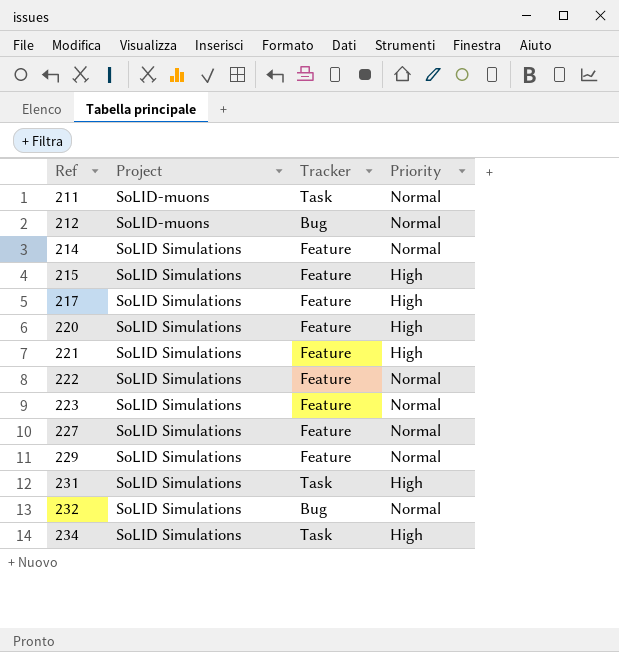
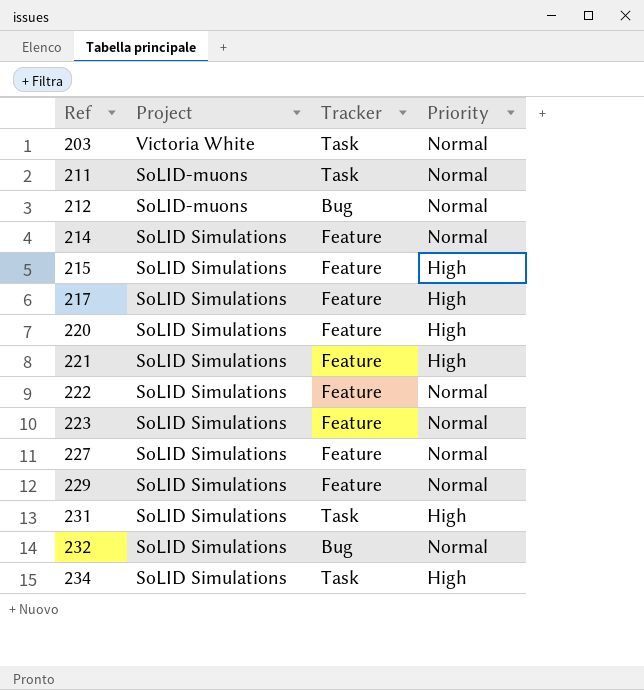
row 203: none -> Victoria White | Task | Normal

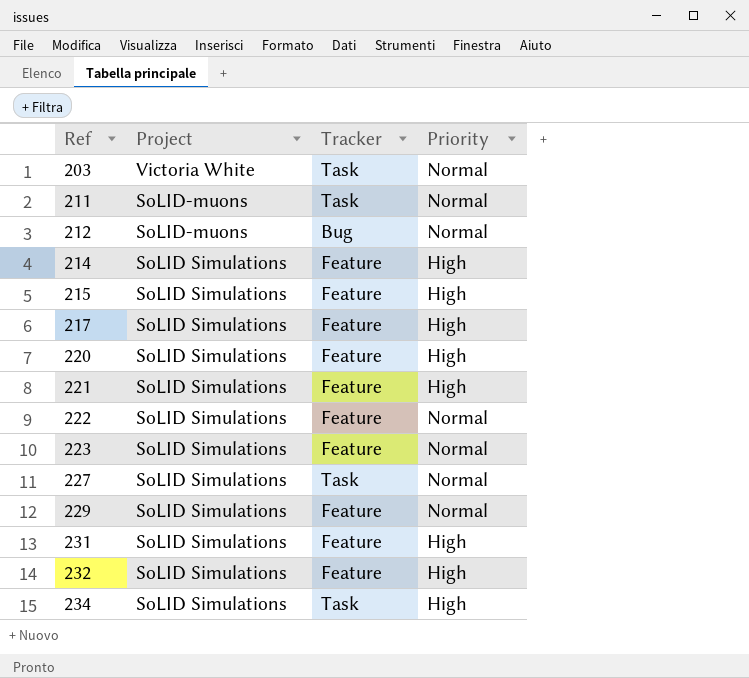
214 | Priority: Normal -> High
227 | Tracker: Feature -> Task
231 | Tracker: Task -> Feature
232 | Tracker: Bug -> Feature
232 | Priority: Normal -> High

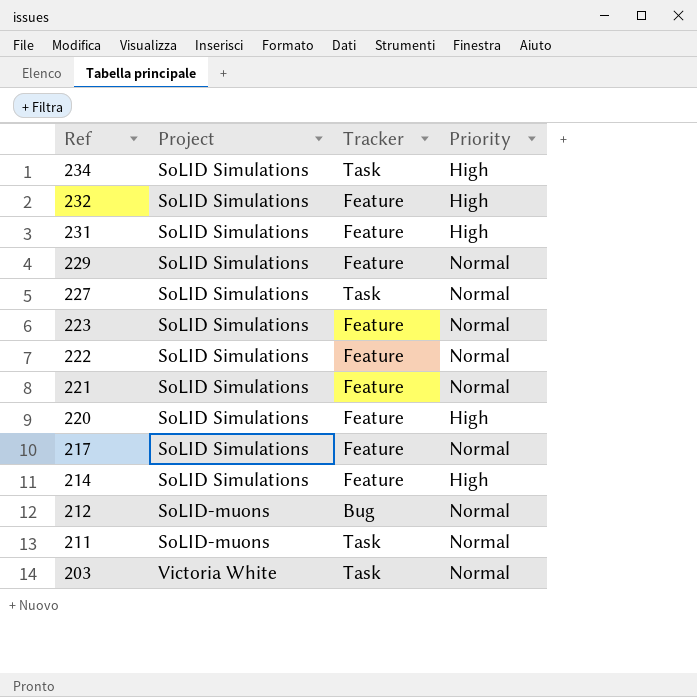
row order: Ref ascending -> Ref descending
row 215: SoLID Simulations | Feature | High -> none
221 | Priority: High -> Normal
217 | Priority: High -> Normal

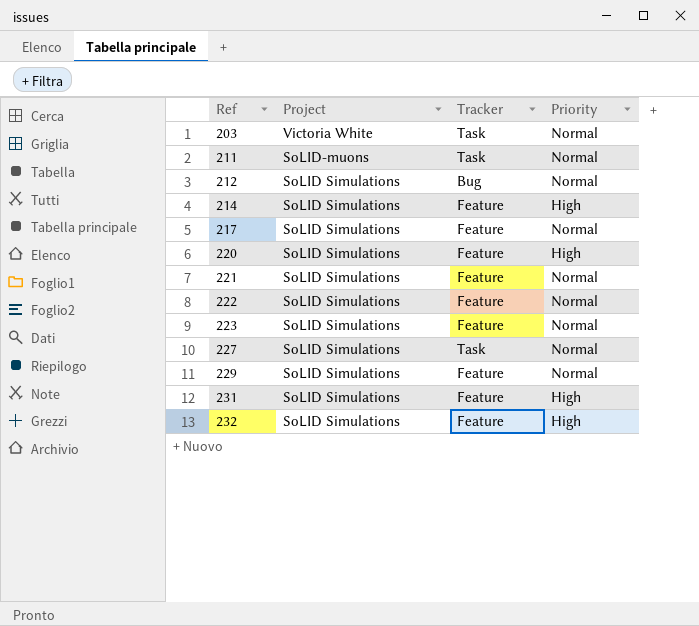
row order: Ref descending -> Ref ascending
row 234: SoLID Simulations | Task | High -> none
212 | Project: SoLID-muons -> SoLID Simulations

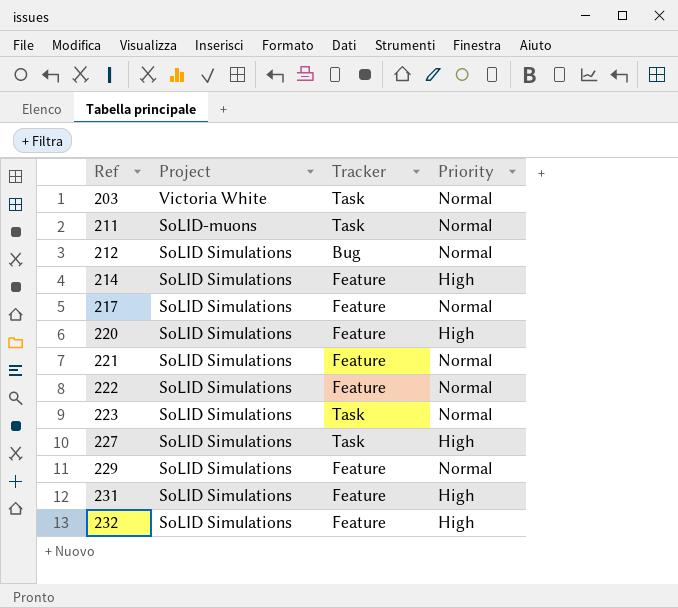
223 | Tracker: Feature -> Task
227 | Priority: Normal -> High

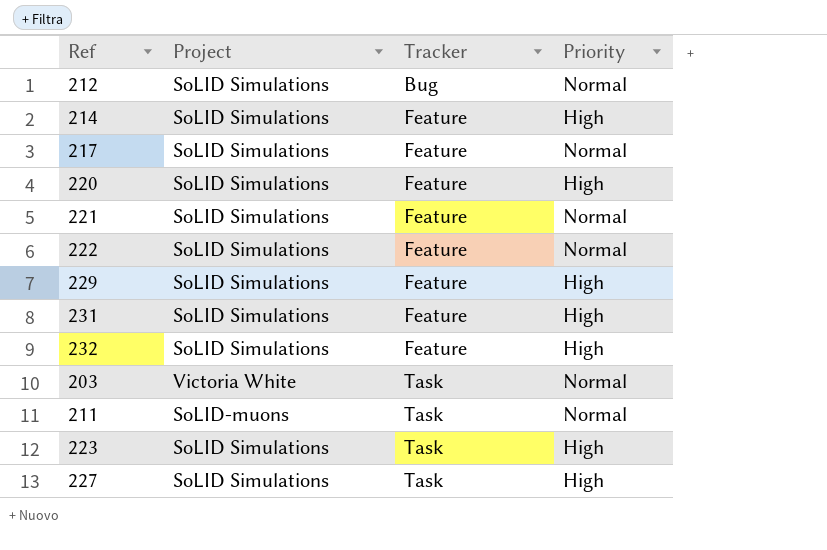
row order: Ref ascending -> Tracker ascending
229 | Priority: Normal -> High
223 | Priority: Normal -> High

